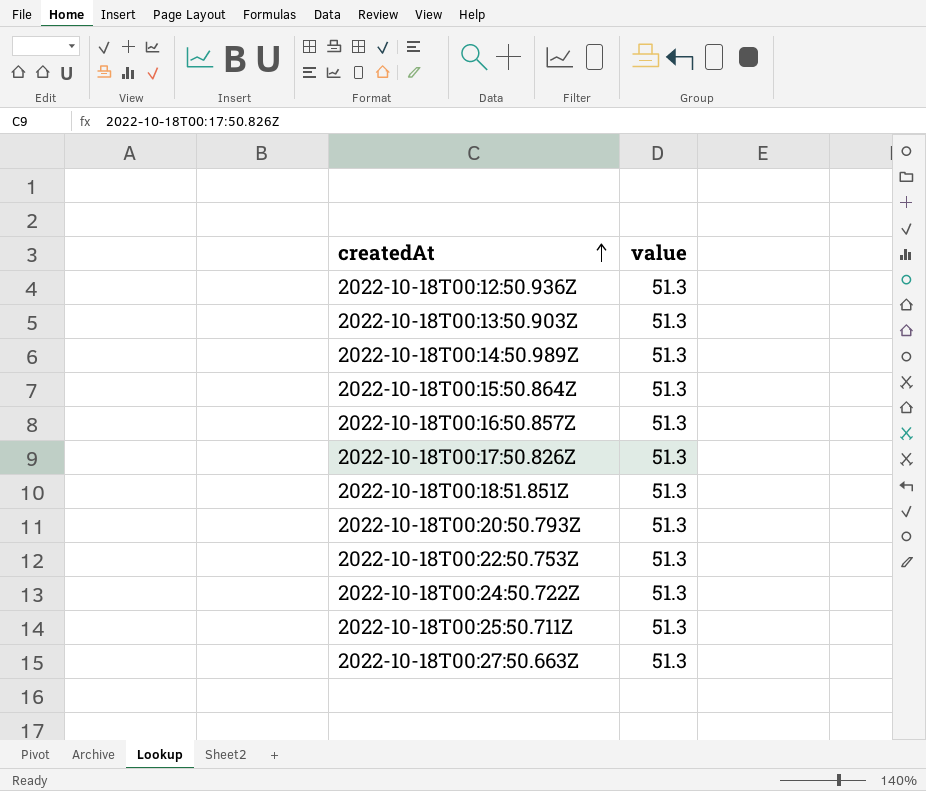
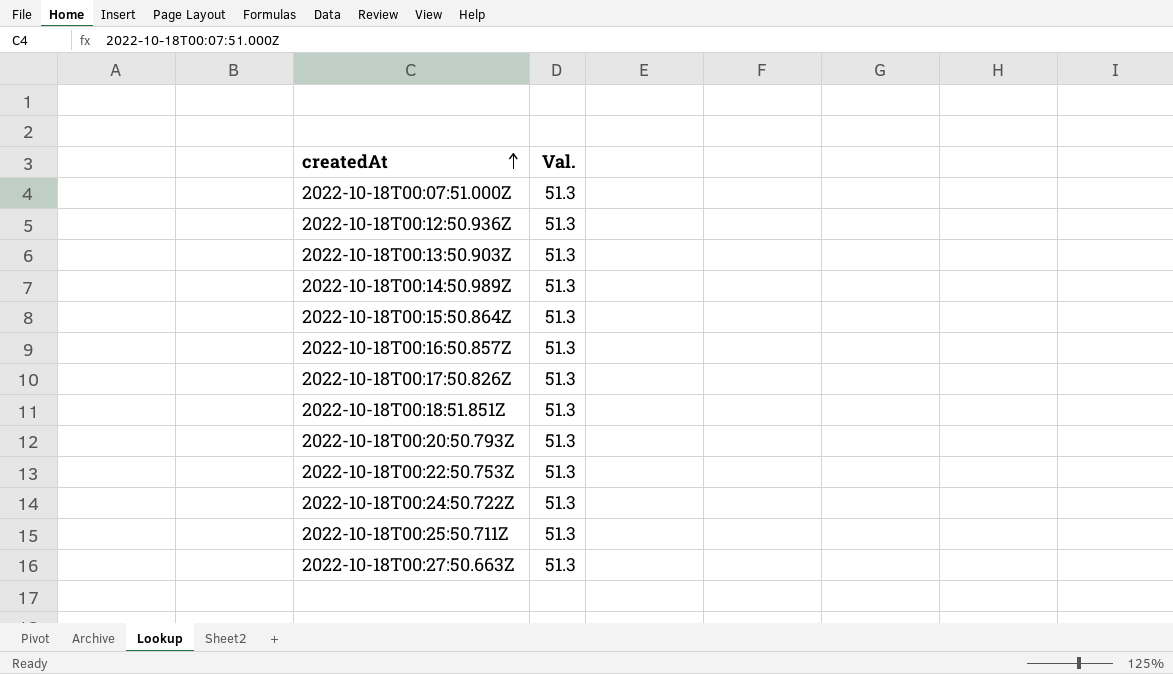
column name: value -> Val.
row 2022-10-18T00:07:51.000Z: none -> 51.3

